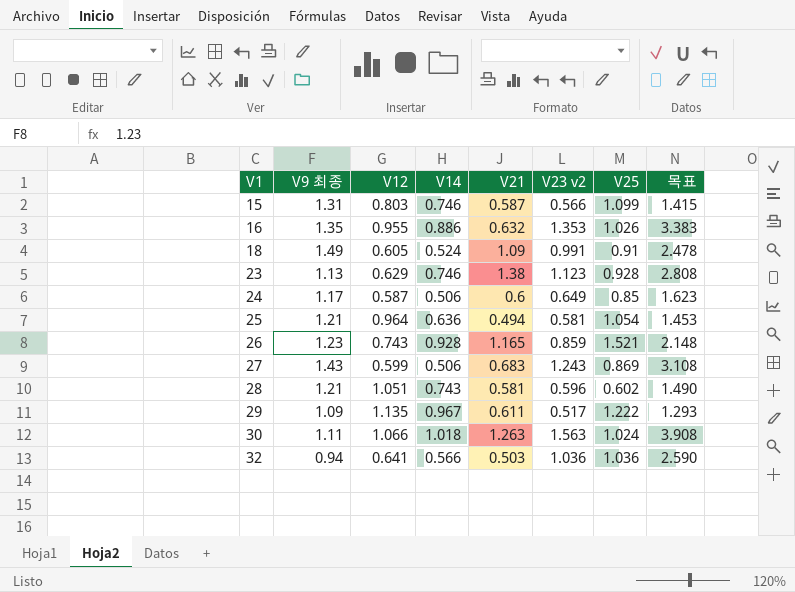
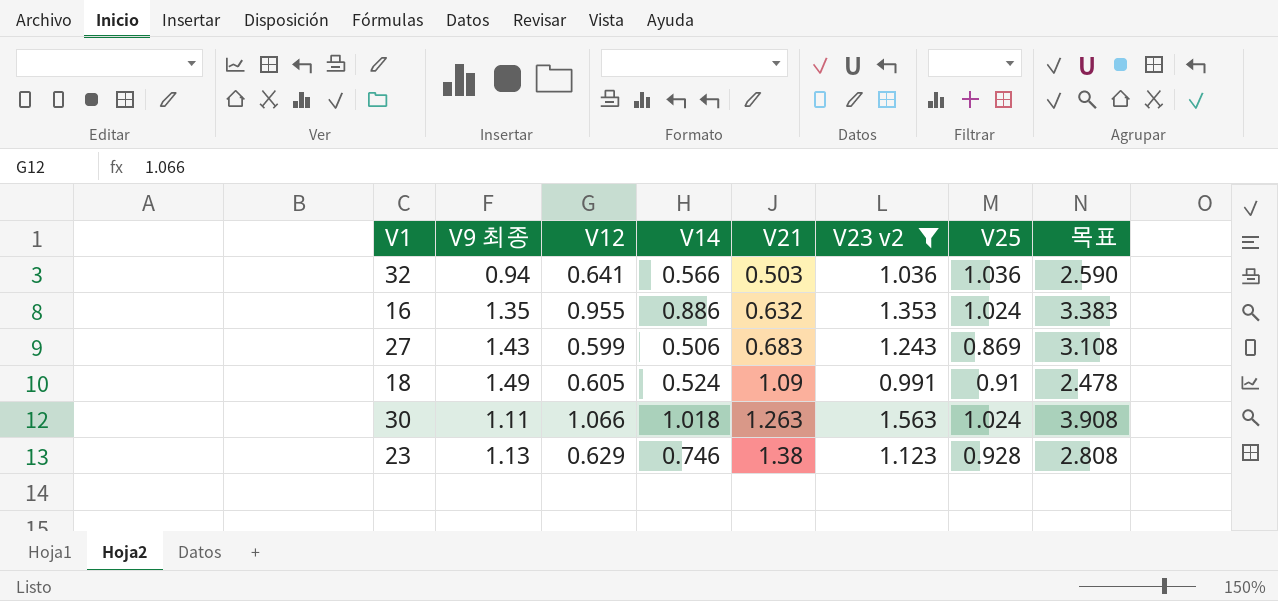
filter: none -> V23 v2 >= 0.991
row order: V1 ascending -> V21 ascending
16 | V25: 1.026 -> 1.024

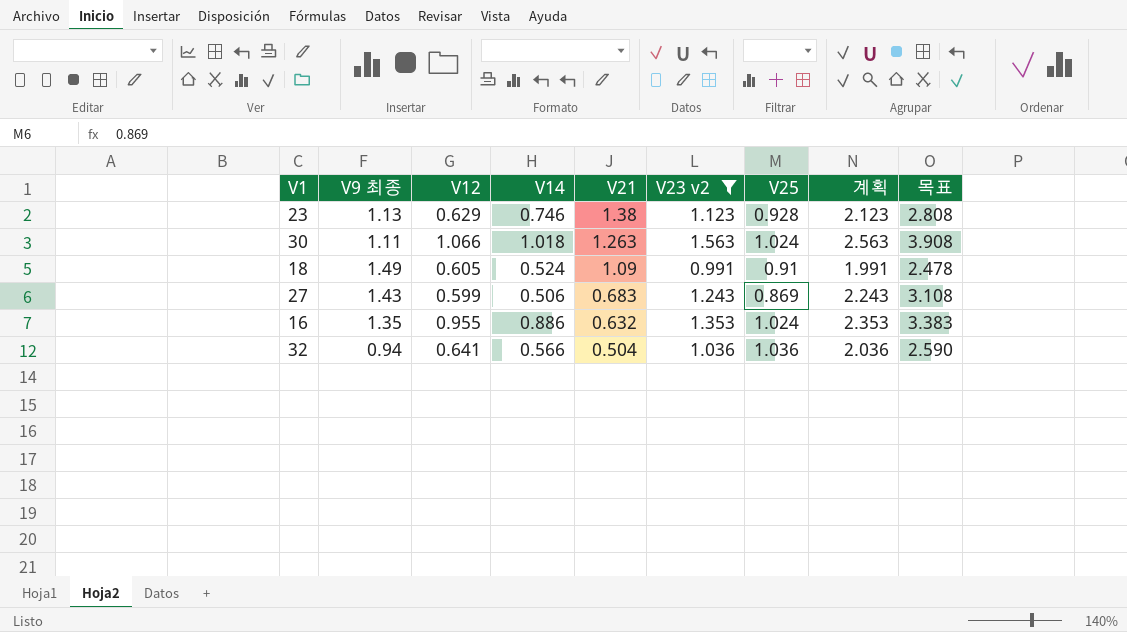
row order: V21 ascending -> V21 descending
column 계획 | formula: none -> [V23 v2] + 1
32 | V21: 0.503 -> 0.504

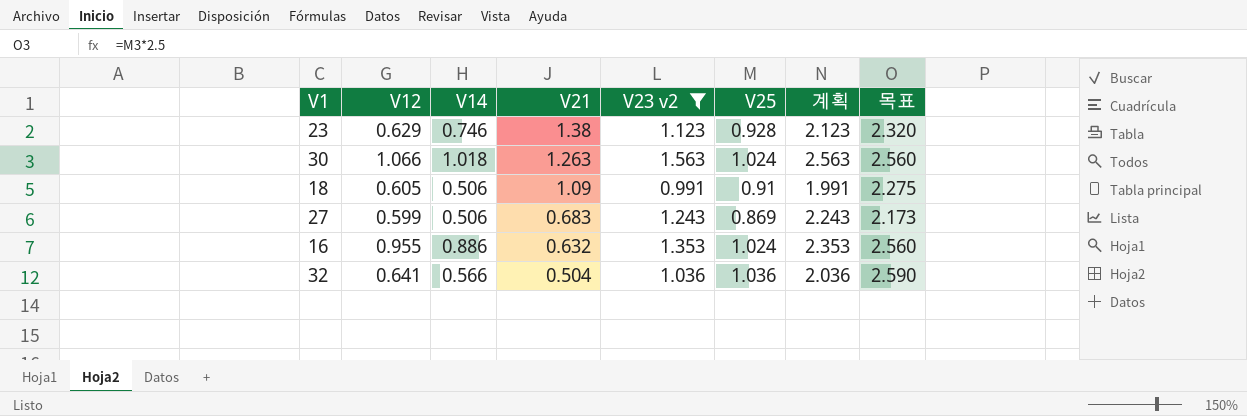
column V9 최종 | position: 2 -> none
column 목표 | formula: [V23 v2] * 2.5 -> [V25] * 2.5
18 | V14: 0.524 -> 0.506

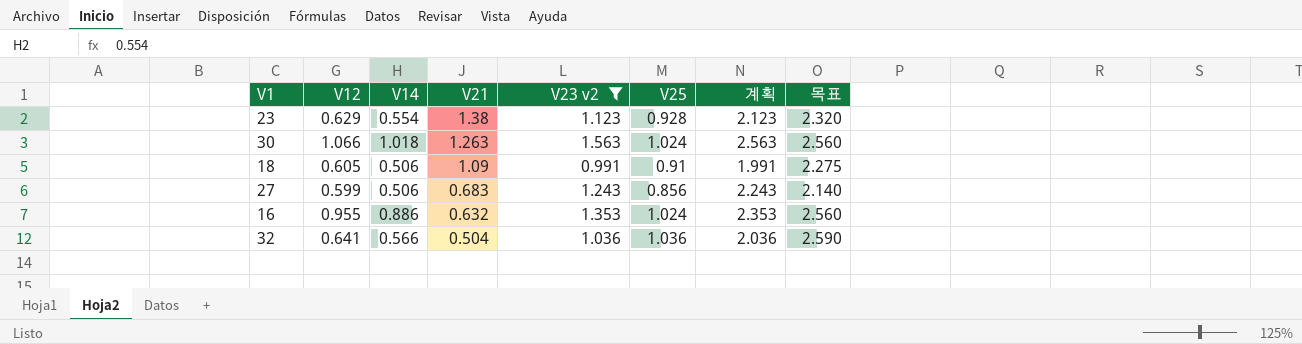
23 | V14: 0.746 -> 0.554
27 | V25: 0.869 -> 0.856
27 | 목표: 2.173 -> 2.140

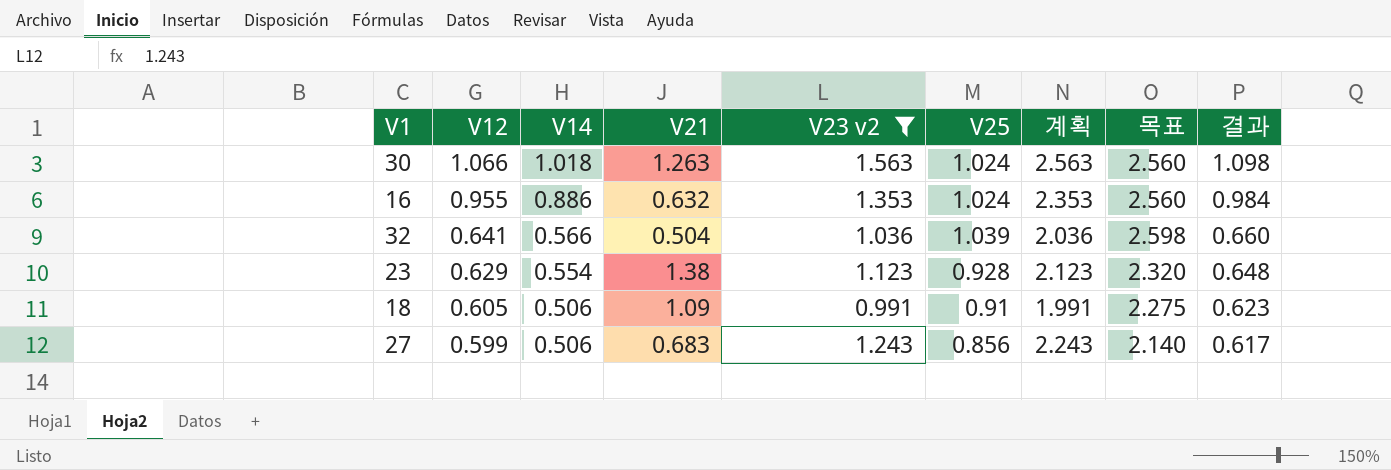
row order: V21 descending -> V12 descending
column 결과 | formula: none -> [V12] * 1.03
32 | V25: 1.036 -> 1.039
32 | 목표: 2.590 -> 2.598

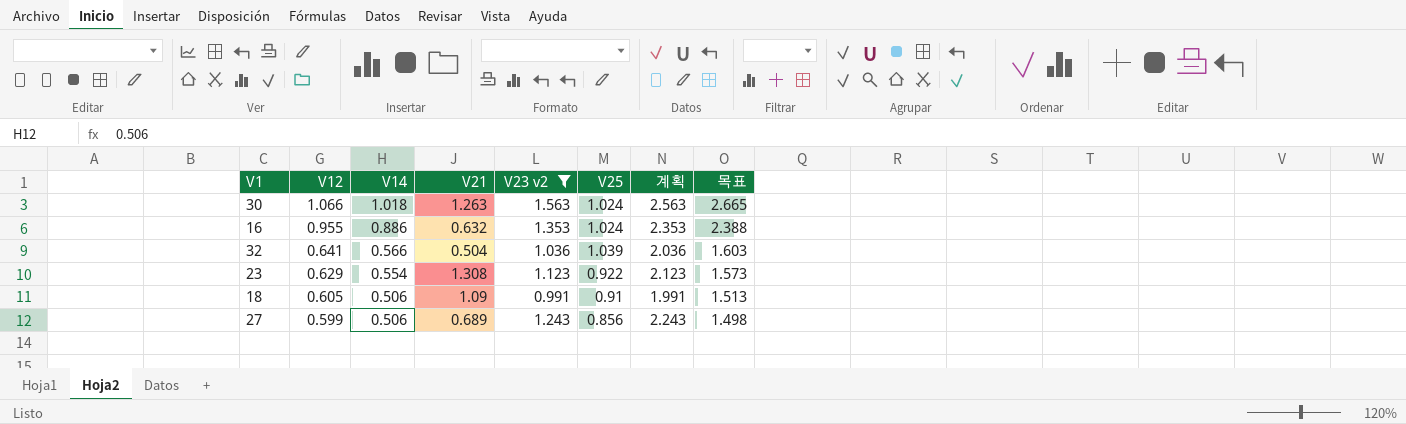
column 결과 | formula: [V12] * 1.03 -> none
column 목표 | formula: [V25] * 2.5 -> [V12] * 2.5
23 | V21: 1.38 -> 1.308
23 | V25: 0.928 -> 0.922
27 | V21: 0.683 -> 0.689

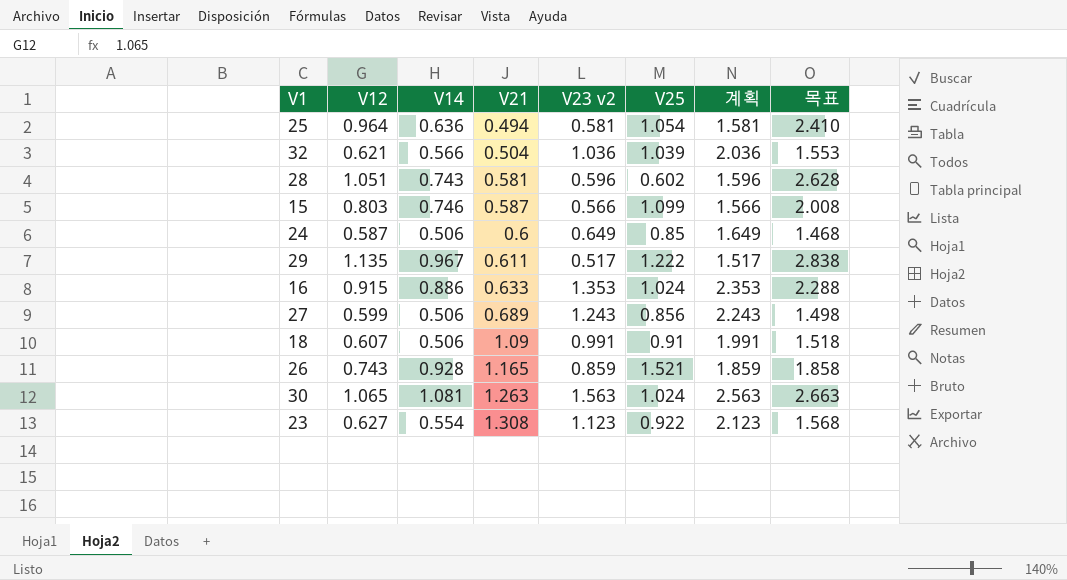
filter: V23 v2 >= 0.991 -> none
row order: V12 descending -> V21 ascending
32 | V12: 0.641 -> 0.621
32 | 목표: 1.603 -> 1.553
16 | V12: 0.955 -> 0.915
16 | V21: 0.632 -> 0.633
16 | 목표: 2.388 -> 2.288
18 | V12: 0.605 -> 0.607
18 | 목표: 1.513 -> 1.518
30 | V12: 1.066 -> 1.065
30 | V14: 1.018 -> 1.081
30 | 목표: 2.665 -> 2.663
23 | V12: 0.629 -> 0.627
23 | 목표: 1.573 -> 1.568

